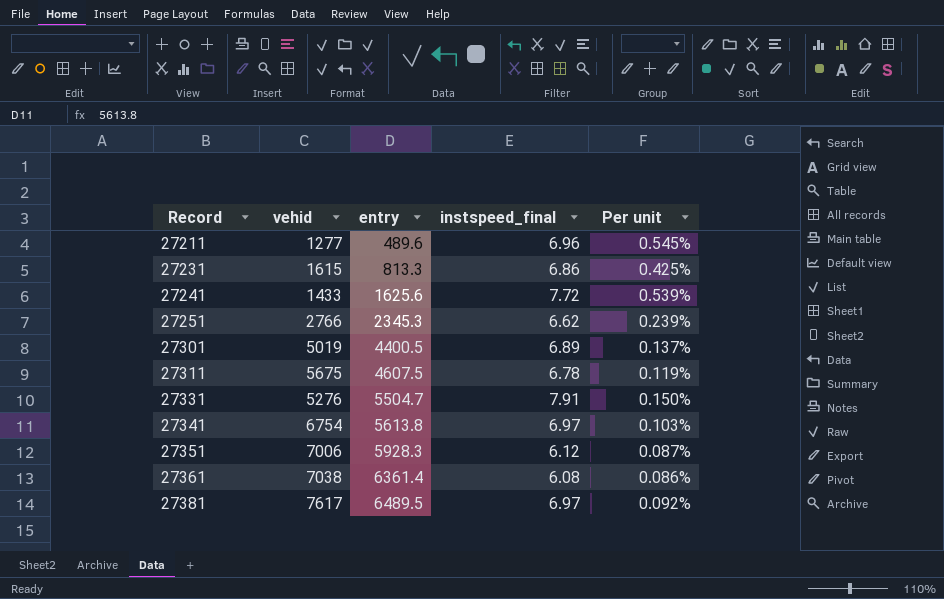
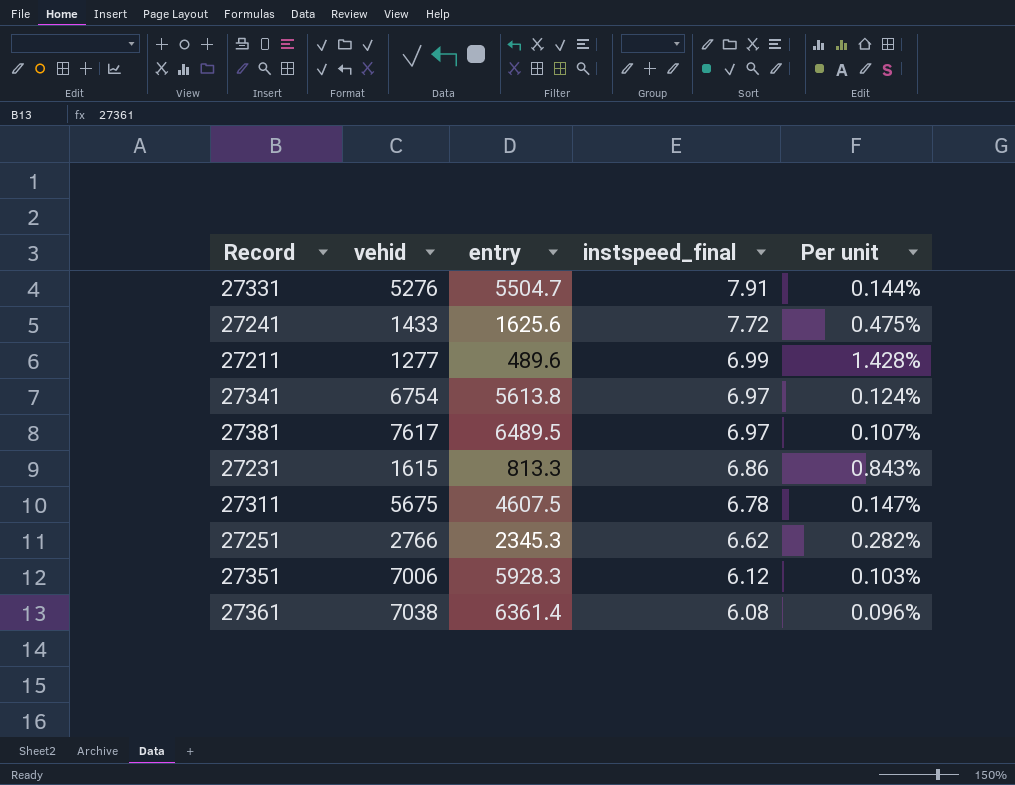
row order: Record ascending -> instspeed_final descending
column Per unit | formula: [instspeed_final] / [vehid] -> [instspeed_final] / [entry]
row 27301: 5019 | 4400.5 | 6.89 | 0.137% -> none
27211 | instspeed_final: 6.96 -> 6.99

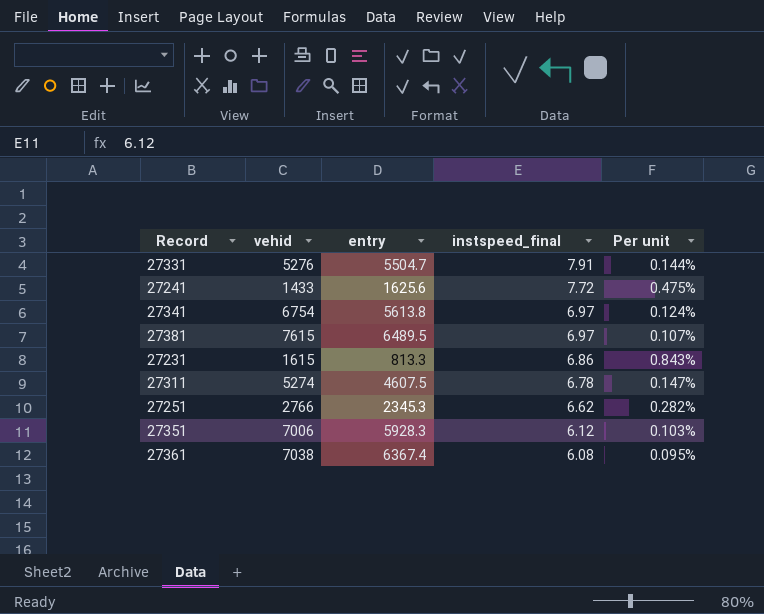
row 27211: 1277 | 489.6 | 6.99 | 1.428% -> none
27381 | vehid: 7617 -> 7615
27311 | vehid: 5675 -> 5274
27361 | entry: 6361.4 -> 6367.4
27361 | Per unit: 0.096% -> 0.095%

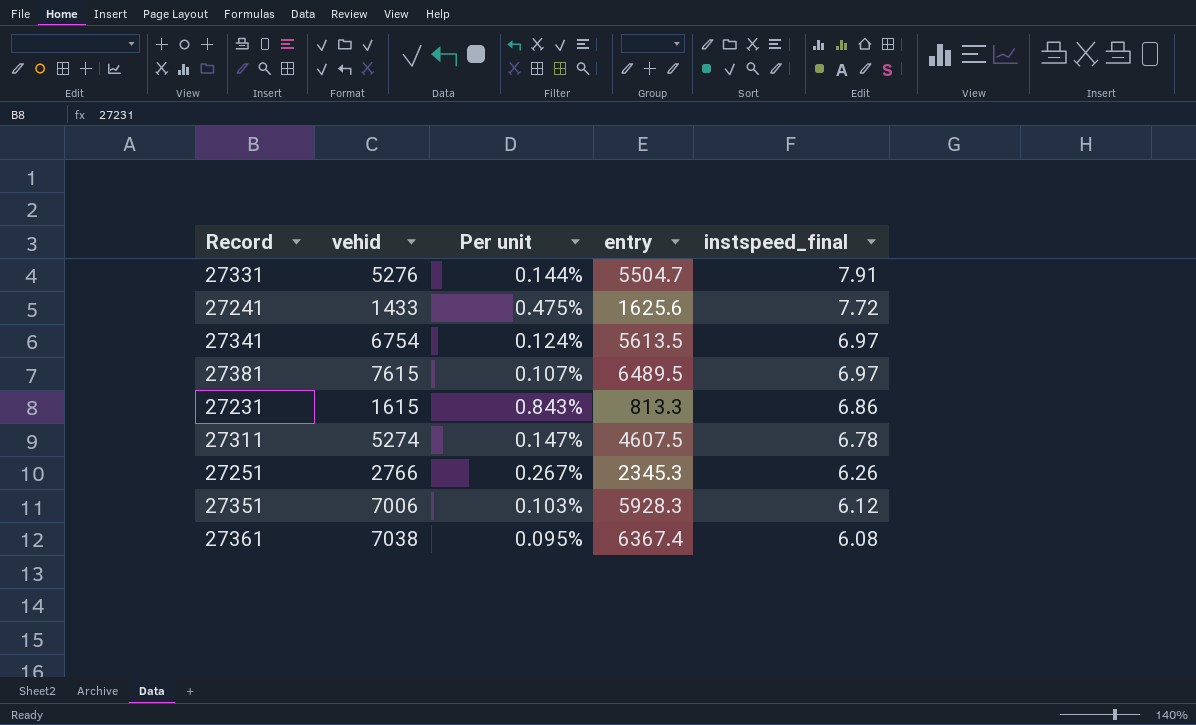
column Per unit | position: 5 -> 3
27341 | entry: 5613.8 -> 5613.5
27251 | Per unit: 0.282% -> 0.267%
27251 | instspeed_final: 6.62 -> 6.26

